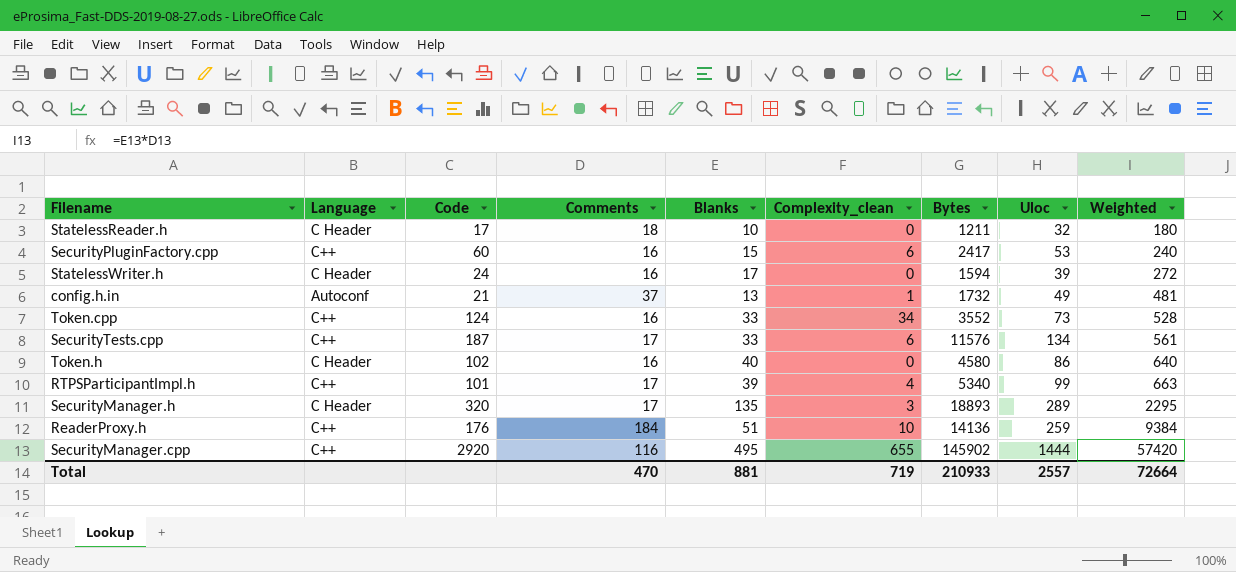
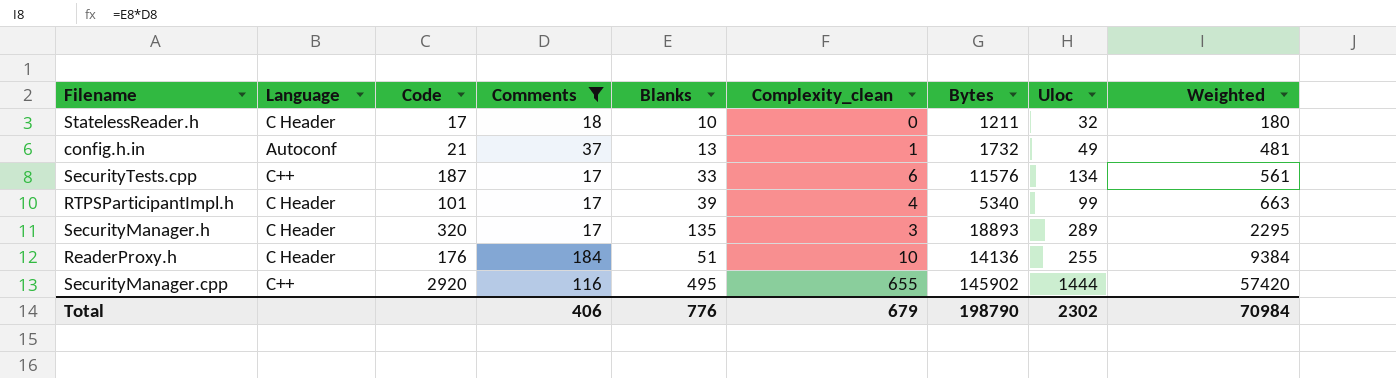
filter: none -> Comments != 16
RTPSParticipantImpl.h | Language: C++ -> C Header
ReaderProxy.h | Language: C++ -> C Header
ReaderProxy.h | Uloc: 259 -> 255
Total | Comments: 470 -> 406
Total | Blanks: 881 -> 776
Total | Complexity_clean: 719 -> 679
Total | Bytes: 210933 -> 198790
Total | Uloc: 2557 -> 2302
Total | Weighted: 72664 -> 70984

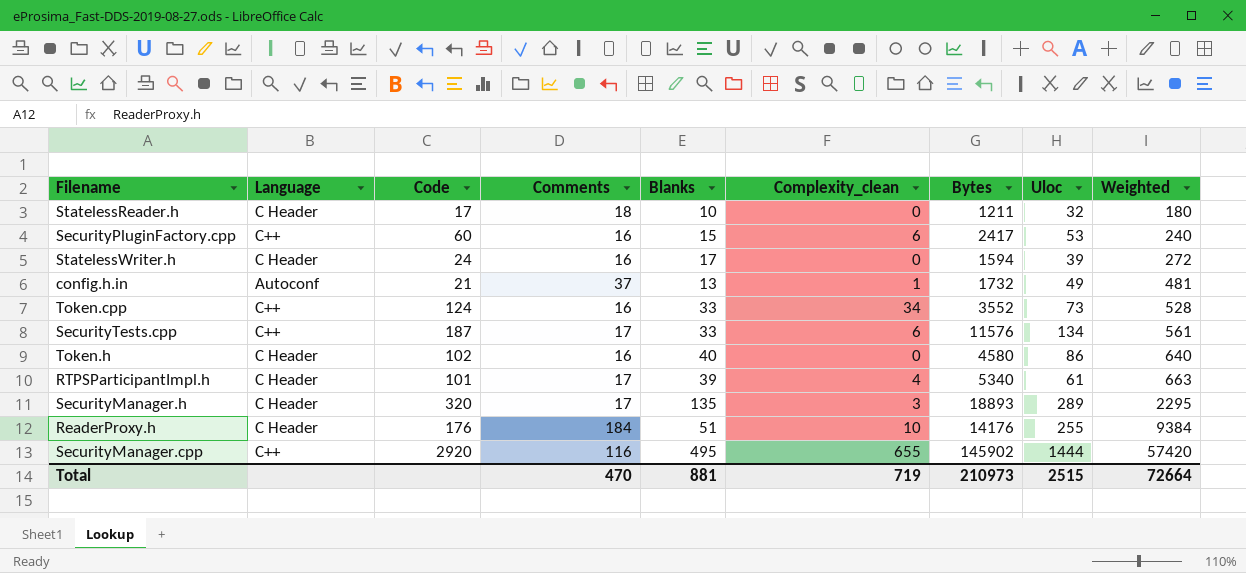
filter: Comments != 16 -> none
RTPSParticipantImpl.h | Uloc: 99 -> 61
ReaderProxy.h | Bytes: 14136 -> 14176
Total | Comments: 406 -> 470
Total | Blanks: 776 -> 881
Total | Complexity_clean: 679 -> 719
Total | Bytes: 198790 -> 210973
Total | Uloc: 2302 -> 2515
Total | Weighted: 70984 -> 72664

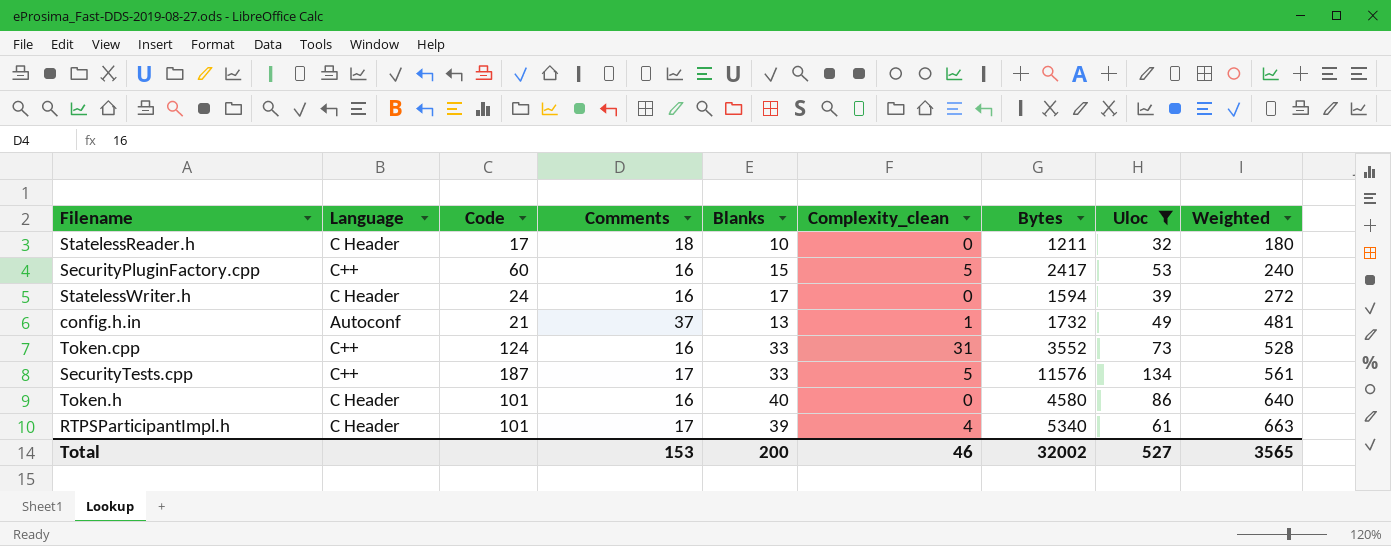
filter: none -> Uloc <= 134
SecurityPluginFactory.cpp | Complexity_clean: 6 -> 5
Token.cpp | Complexity_clean: 34 -> 31
SecurityTests.cpp | Complexity_clean: 6 -> 5
Token.h | Code: 102 -> 101
Total | Comments: 470 -> 153
Total | Blanks: 881 -> 200
Total | Complexity_clean: 719 -> 46
Total | Bytes: 210973 -> 32002
Total | Uloc: 2515 -> 527
Total | Weighted: 72664 -> 3565

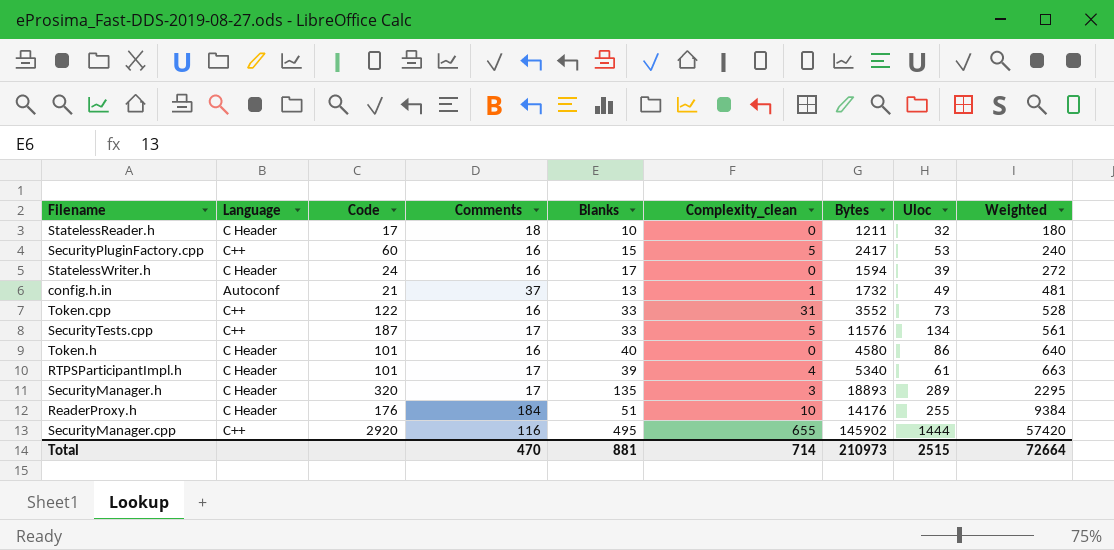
filter: Uloc <= 134 -> none
Token.cpp | Code: 124 -> 122
Total | Comments: 153 -> 470
Total | Blanks: 200 -> 881
Total | Complexity_clean: 46 -> 714
Total | Bytes: 32002 -> 210973
Total | Uloc: 527 -> 2515
Total | Weighted: 3565 -> 72664

